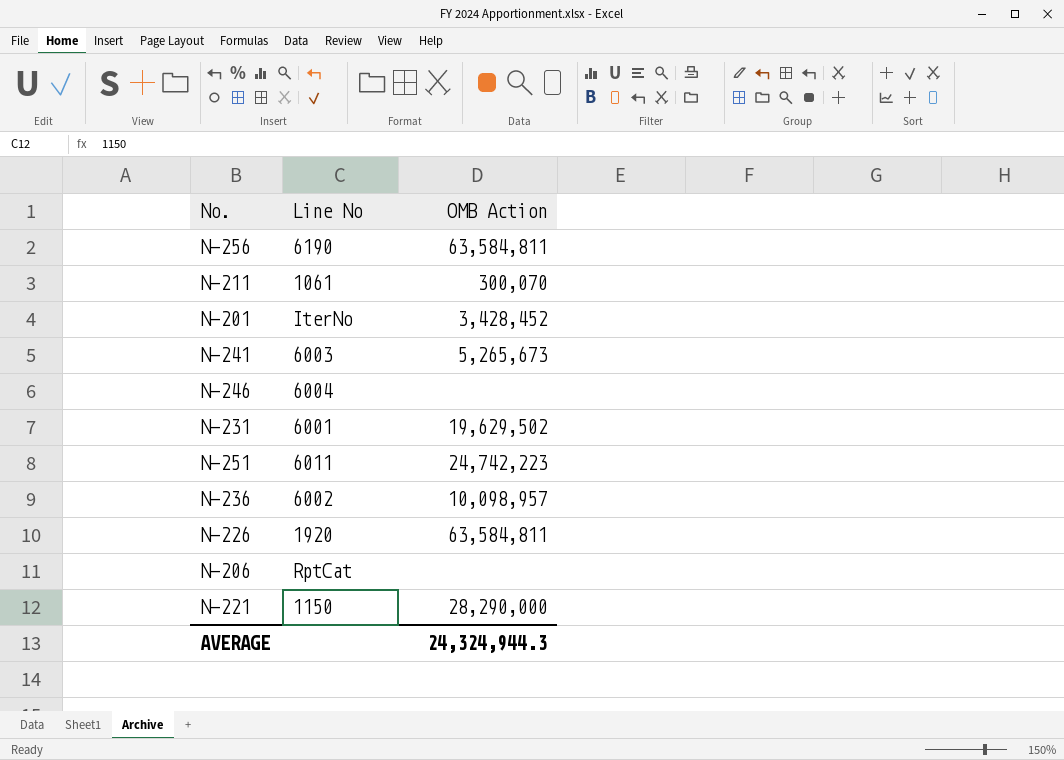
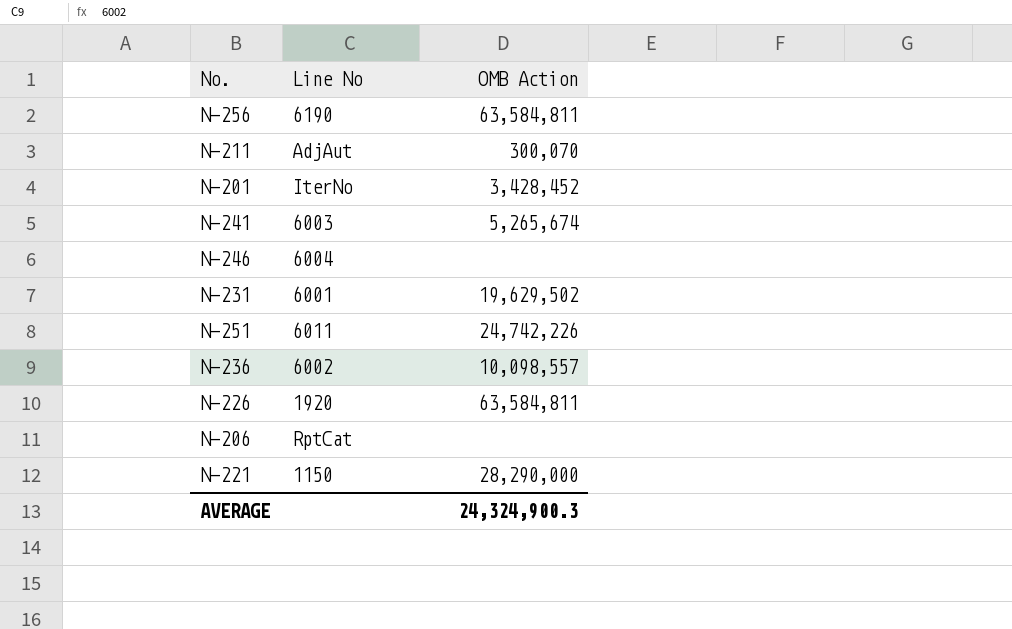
N-211 | Line No: 1061 -> AdjAut
N-241 | OMB Action: 5,265,673 -> 5,265,674
N-251 | OMB Action: 24,742,223 -> 24,742,226
N-236 | OMB Action: 10,098,957 -> 10,098,557
AVERAGE | OMB Action: 24,324,944.3 -> 24,324,900.3

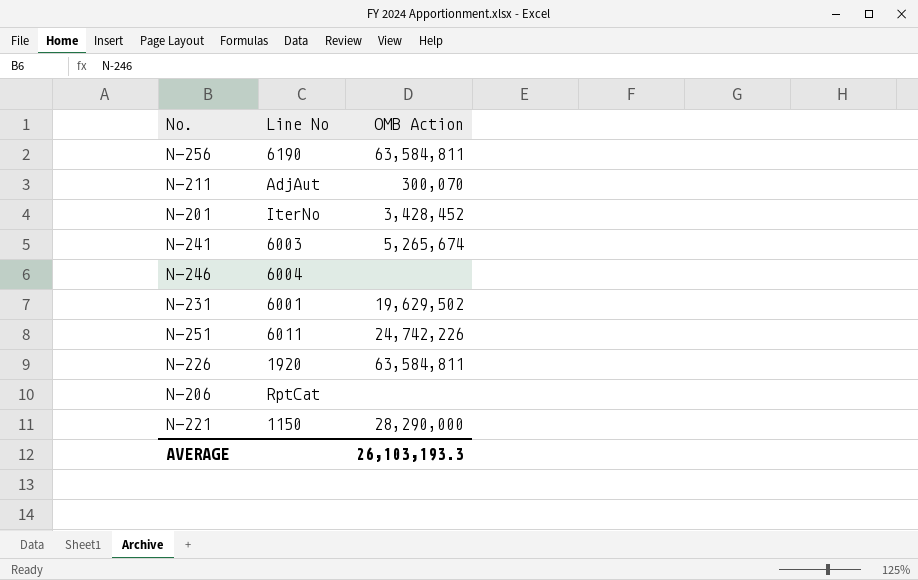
row N-236: 6002 | 10,098,557 -> none
AVERAGE | OMB Action: 24,324,900.3 -> 26,103,193.3

